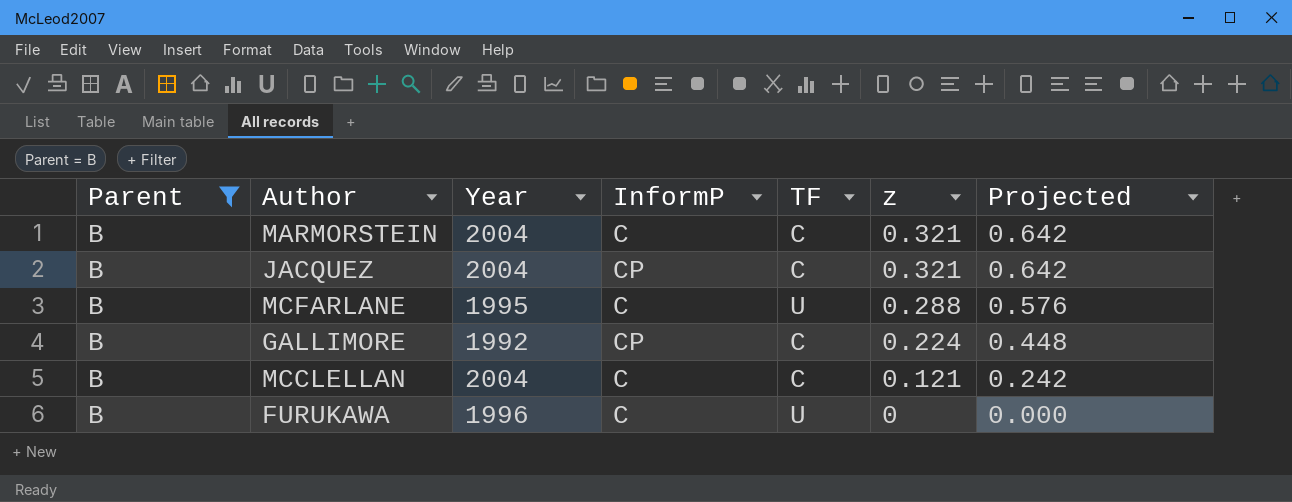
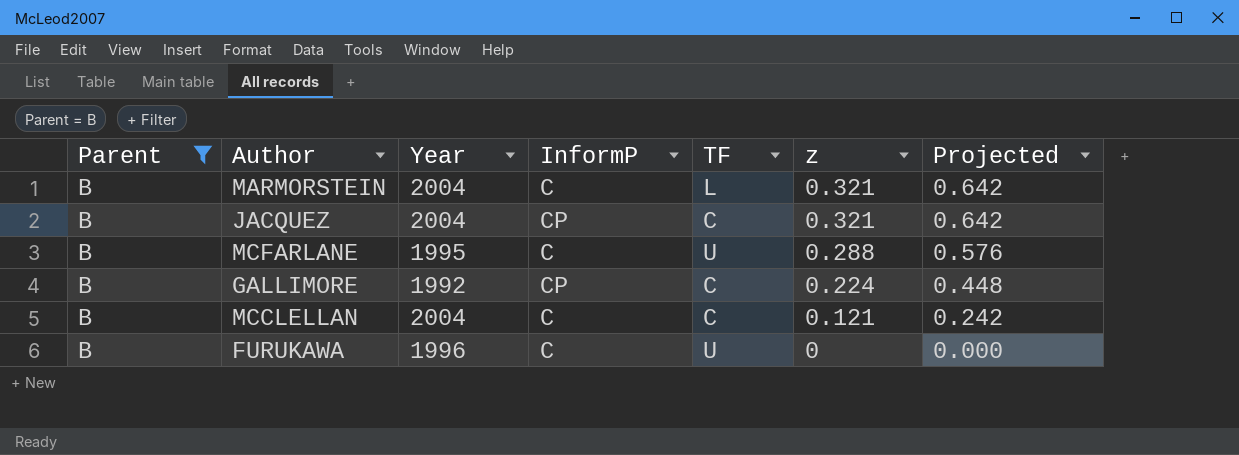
MARMORSTEIN | TF: C -> L

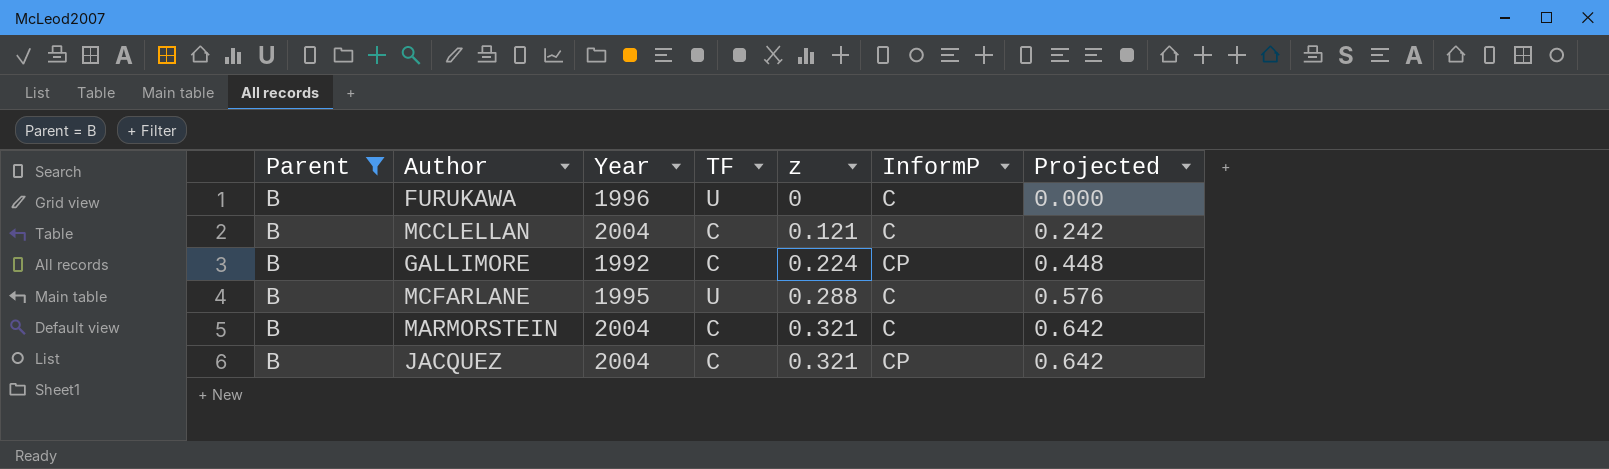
row order: z descending -> z ascending
column InformP | position: 4 -> 6
MARMORSTEIN | TF: L -> C

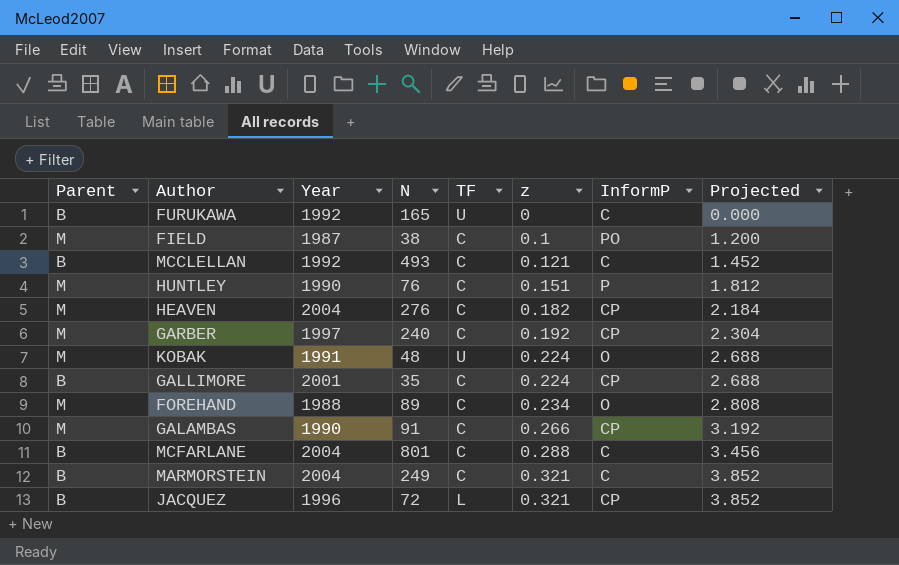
filter: Parent = B -> none
column N | position: none -> 4
column Projected | formula: [z] * 2 -> [z] * 12
FURUKAWA | Year: 1996 -> 1992
MCCLELLAN | Year: 2004 -> 1992
GALLIMORE | Year: 1992 -> 2001
MCFARLANE | Year: 1995 -> 2004
MCFARLANE | TF: U -> C
JACQUEZ | Year: 2004 -> 1996
JACQUEZ | TF: C -> L

